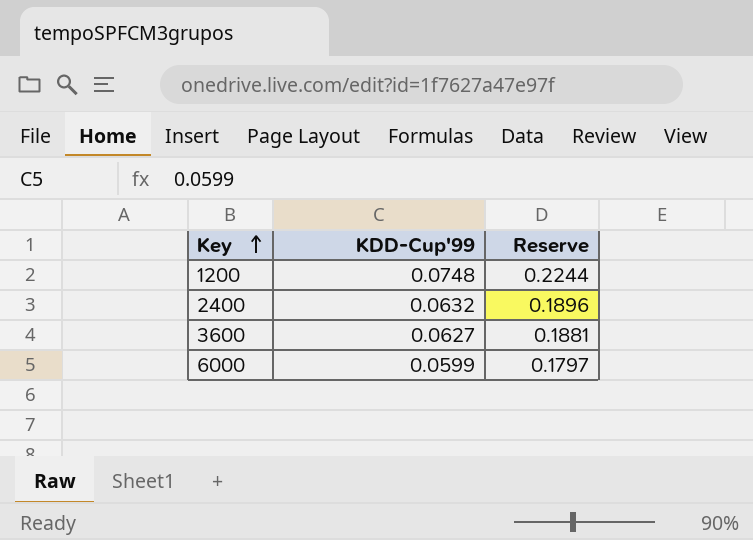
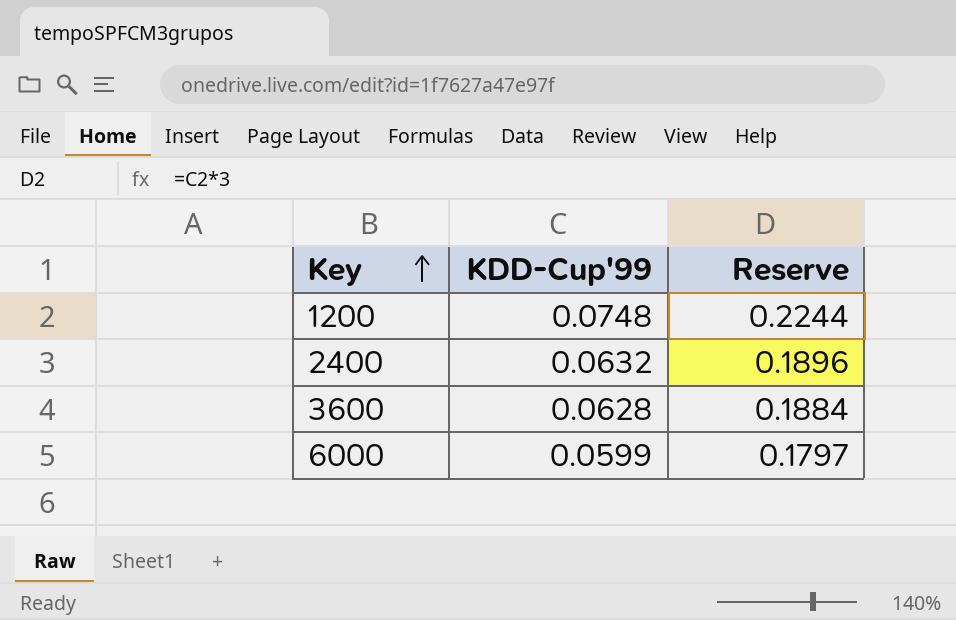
3600 | KDD-Cup'99: 0.0627 -> 0.0628
3600 | Reserve: 0.1881 -> 0.1884

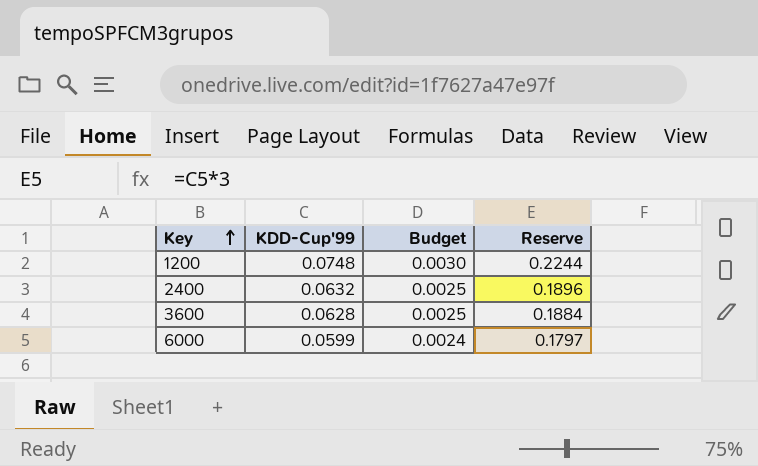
column Budget | formula: none -> [KDD-Cup'99] * 0.04

